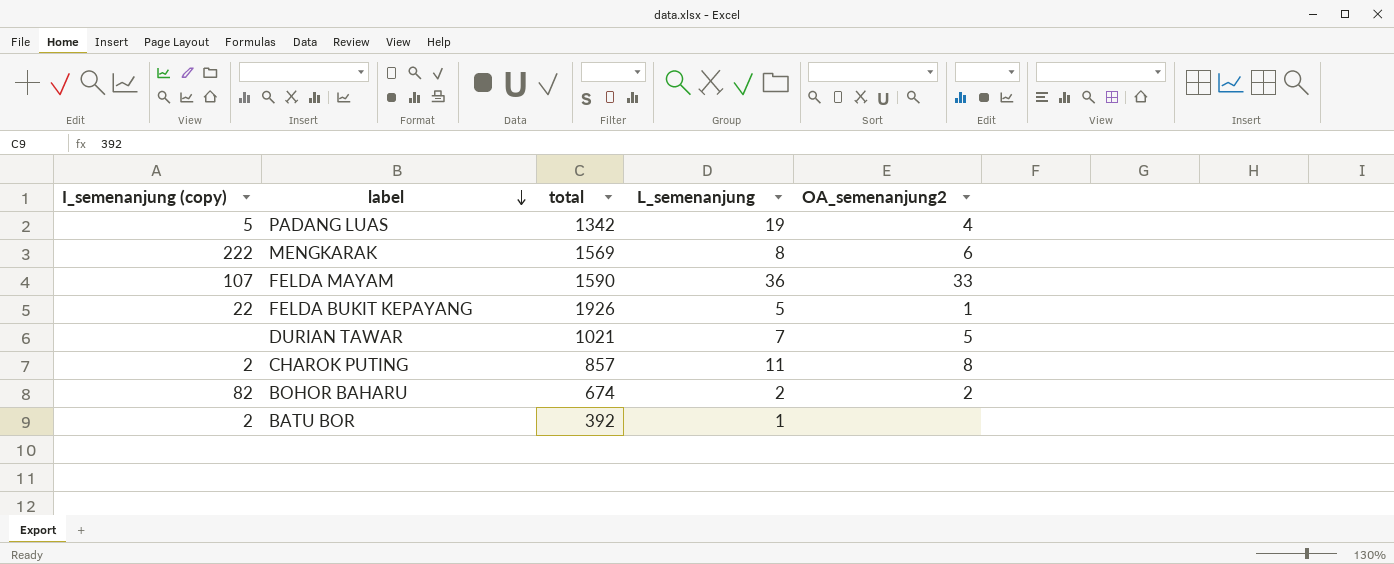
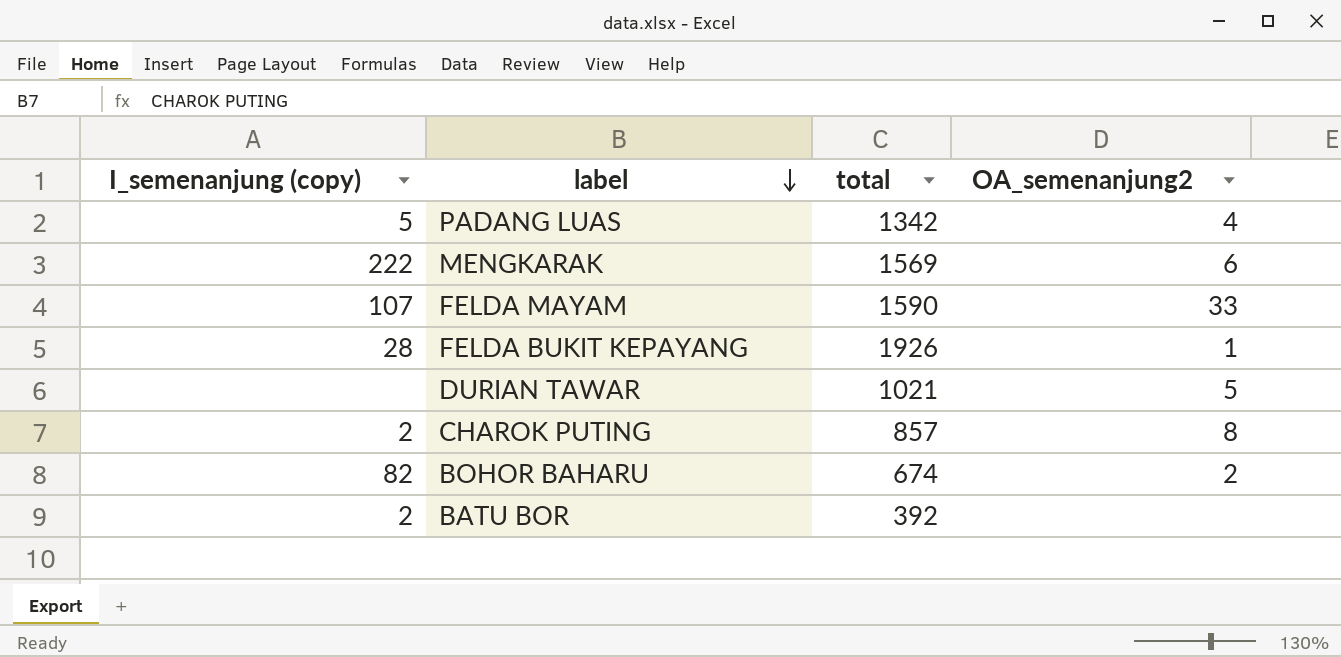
column L_semenanjung | position: 4 -> none
FELDA BUKIT KEPAYANG | I_semenanjung (copy): 22 -> 28

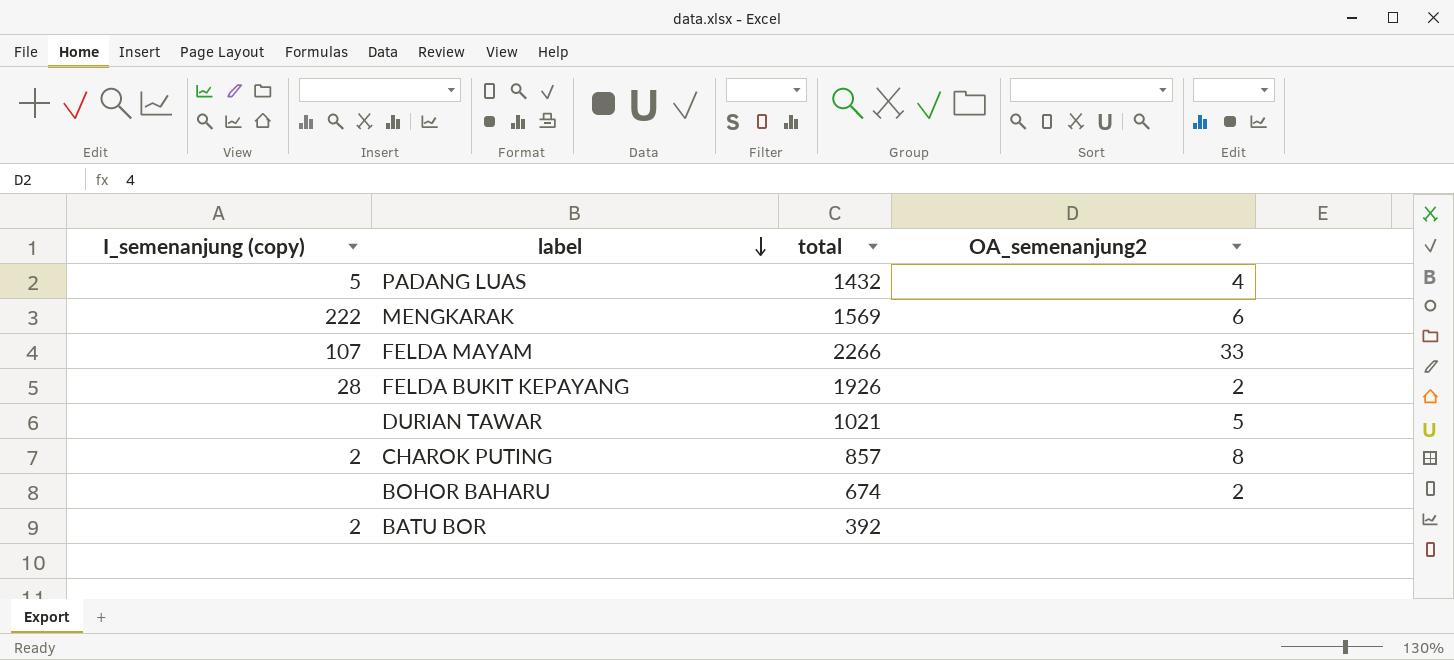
PADANG LUAS | total: 1342 -> 1432
FELDA MAYAM | total: 1590 -> 2266
FELDA BUKIT KEPAYANG | OA_semenanjung2: 1 -> 2
BOHOR BAHARU | I_semenanjung (copy): 82 -> none

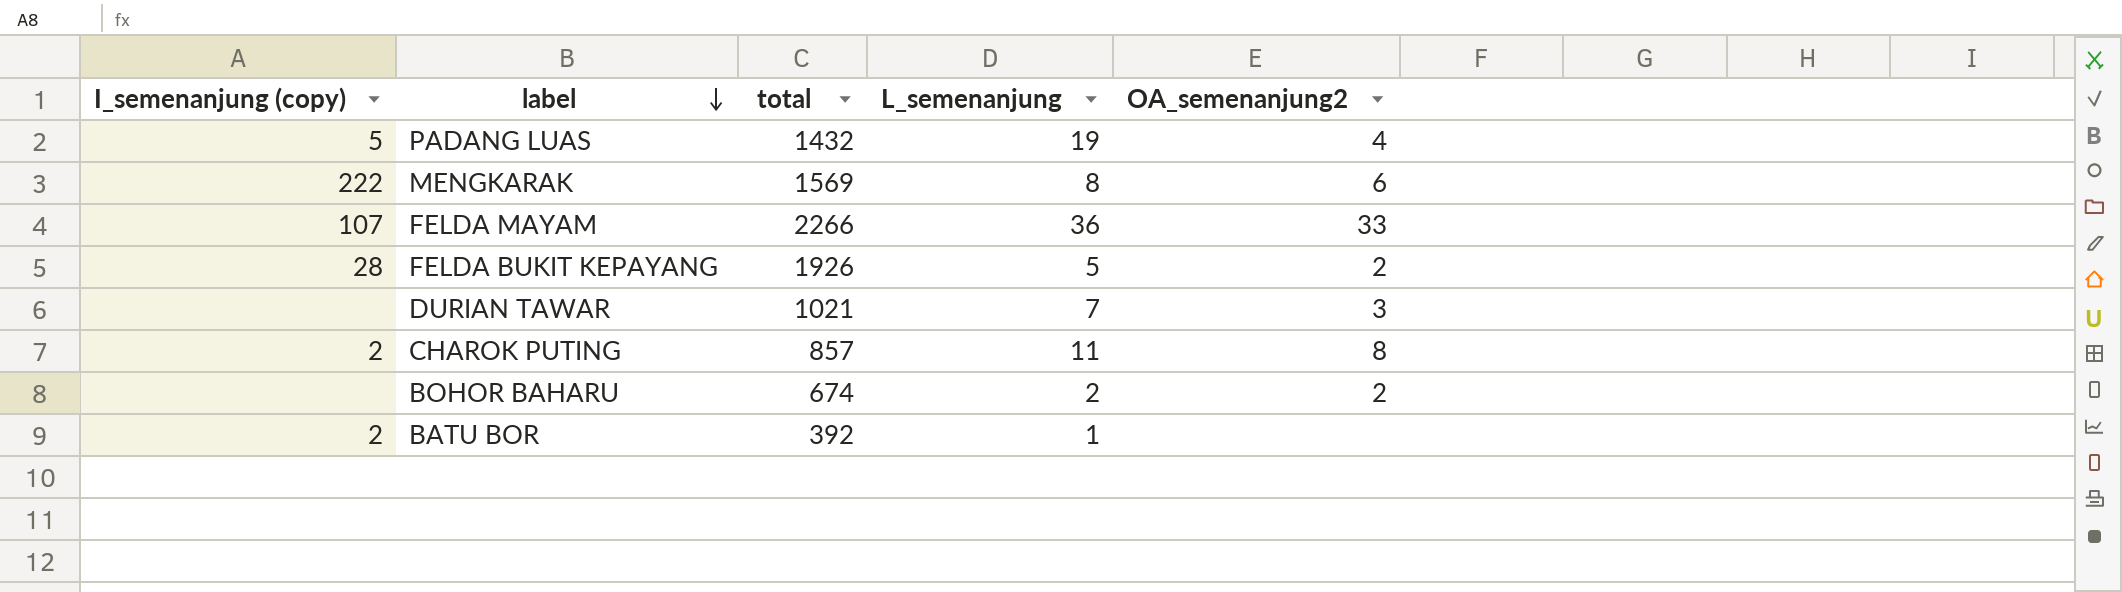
column L_semenanjung | position: none -> 4
DURIAN TAWAR | OA_semenanjung2: 5 -> 3

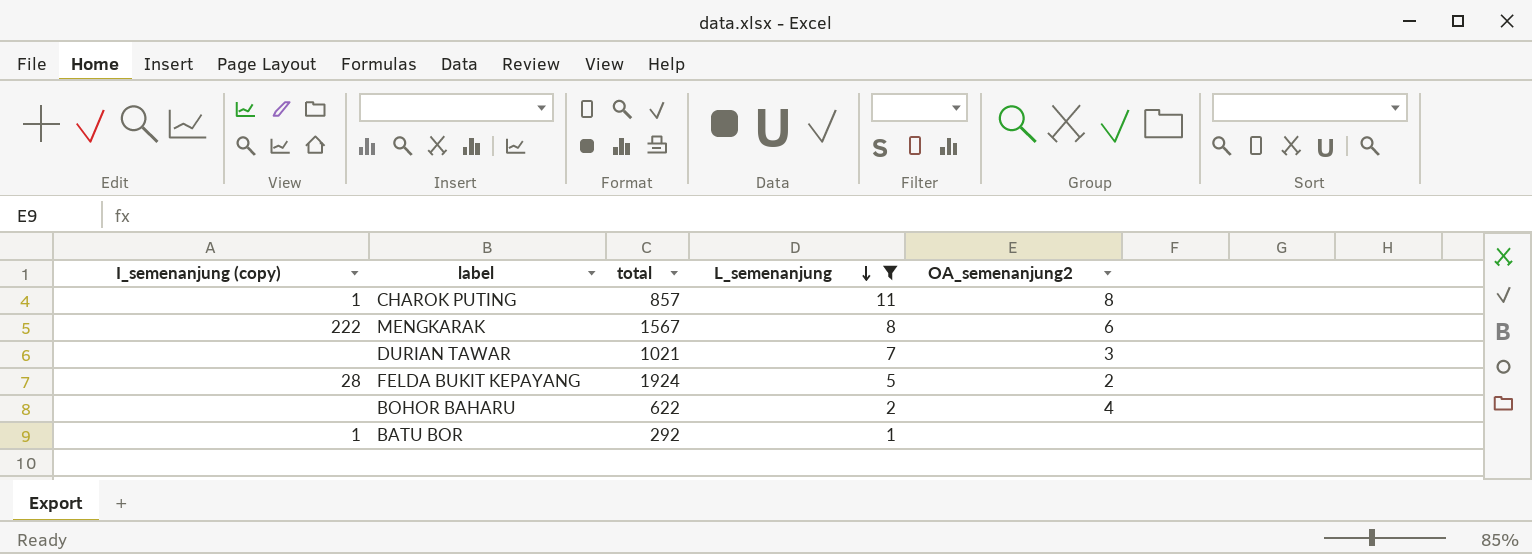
filter: none -> L_semenanjung <= 11
row order: label descending -> L_semenanjung descending
CHAROK PUTING | I_semenanjung (copy): 2 -> 1
MENGKARAK | total: 1569 -> 1567
FELDA BUKIT KEPAYANG | total: 1926 -> 1924
BOHOR BAHARU | total: 674 -> 622
BOHOR BAHARU | OA_semenanjung2: 2 -> 4
BATU BOR | I_semenanjung (copy): 2 -> 1
BATU BOR | total: 392 -> 292

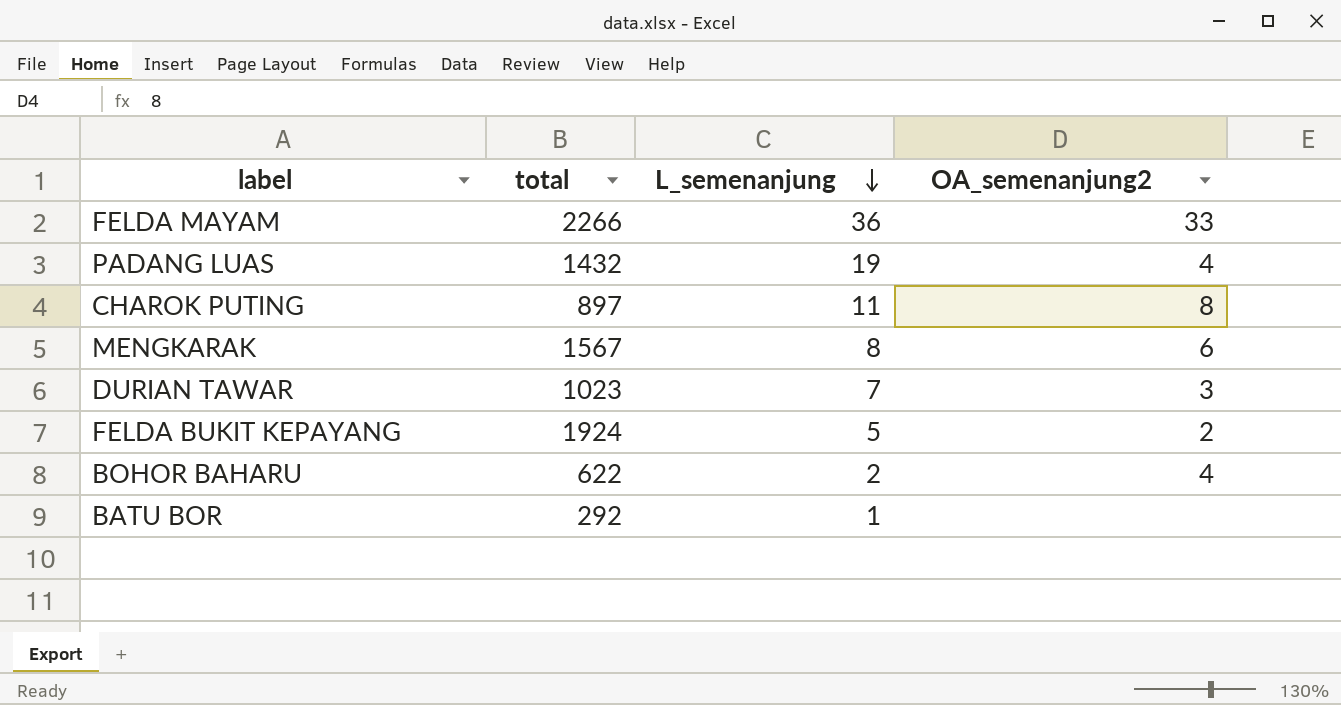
filter: L_semenanjung <= 11 -> none
column I_semenanjung (copy) | position: 1 -> none
CHAROK PUTING | total: 857 -> 897
DURIAN TAWAR | total: 1021 -> 1023

